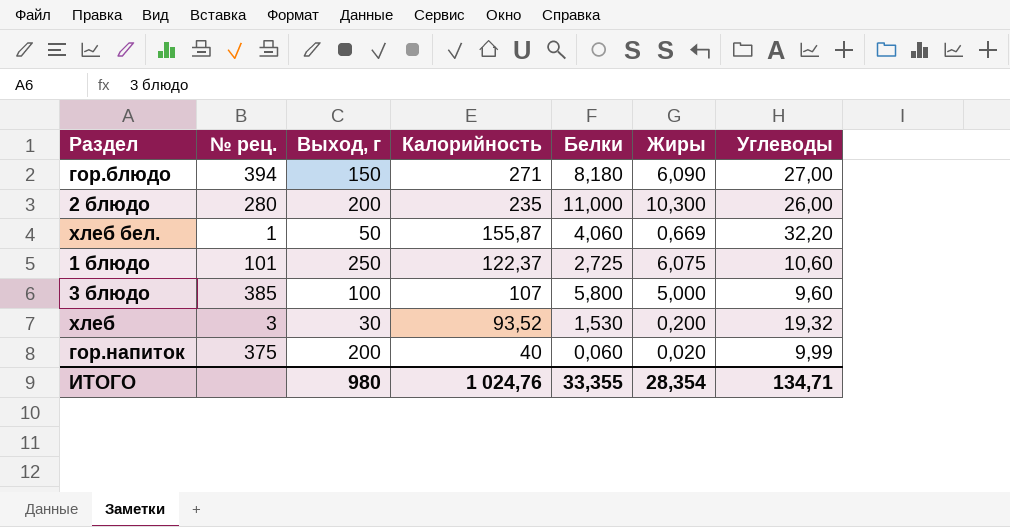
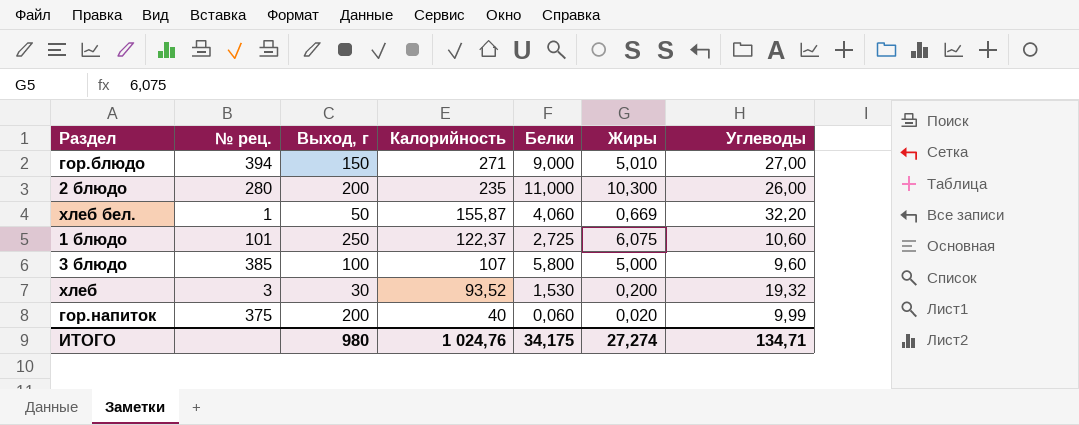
гор.блюдо | Белки: 8,180 -> 9,000
гор.блюдо | Жиры: 6,090 -> 5,010
ИТОГО | Белки: 33,355 -> 34,175
ИТОГО | Жиры: 28,354 -> 27,274

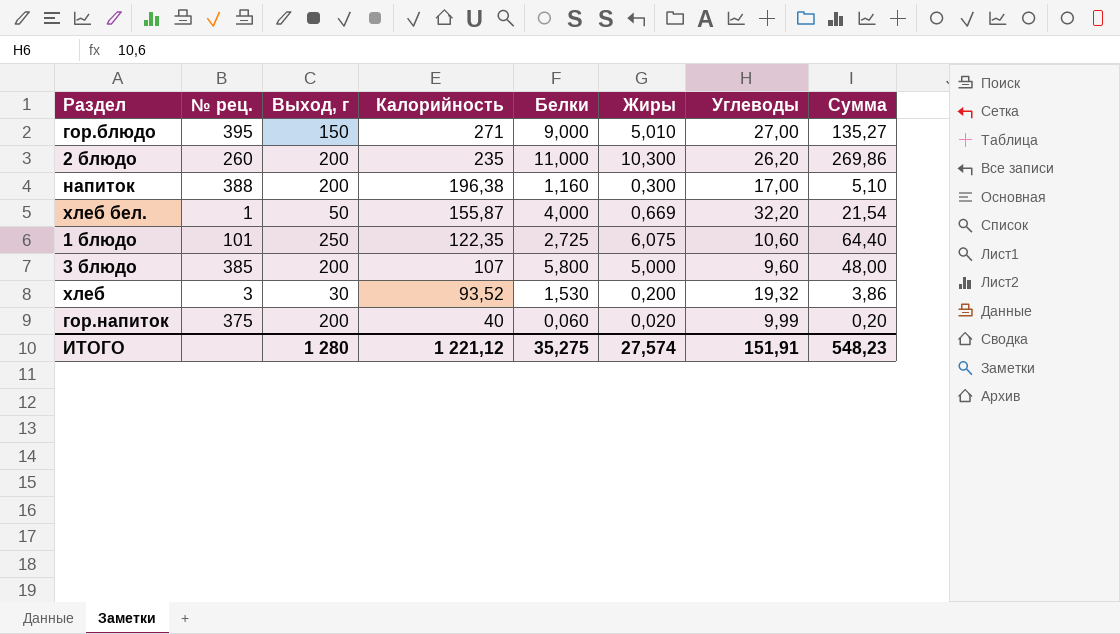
column Сумма | formula: none -> [Жиры] * [Углеводы]
гор.блюдо | № рец.: 394 -> 395
2 блюдо | № рец.: 280 -> 260
2 блюдо | Углеводы: 26,00 -> 26,20
row напиток: none -> 388 | 200 | 196,38 | 1,160 | 0,300 | 17,00 | 5,10
хлеб бел. | Белки: 4,060 -> 4,000
1 блюдо | Калорийность: 122,37 -> 122,35
3 блюдо | Выход, г: 100 -> 200
ИТОГО | Выход, г: 980 -> 1 280
ИТОГО | Калорийность: 1 024,76 -> 1 221,12
ИТОГО | Белки: 34,175 -> 35,275
ИТОГО | Жиры: 27,274 -> 27,574
ИТОГО | Углеводы: 134,71 -> 151,91

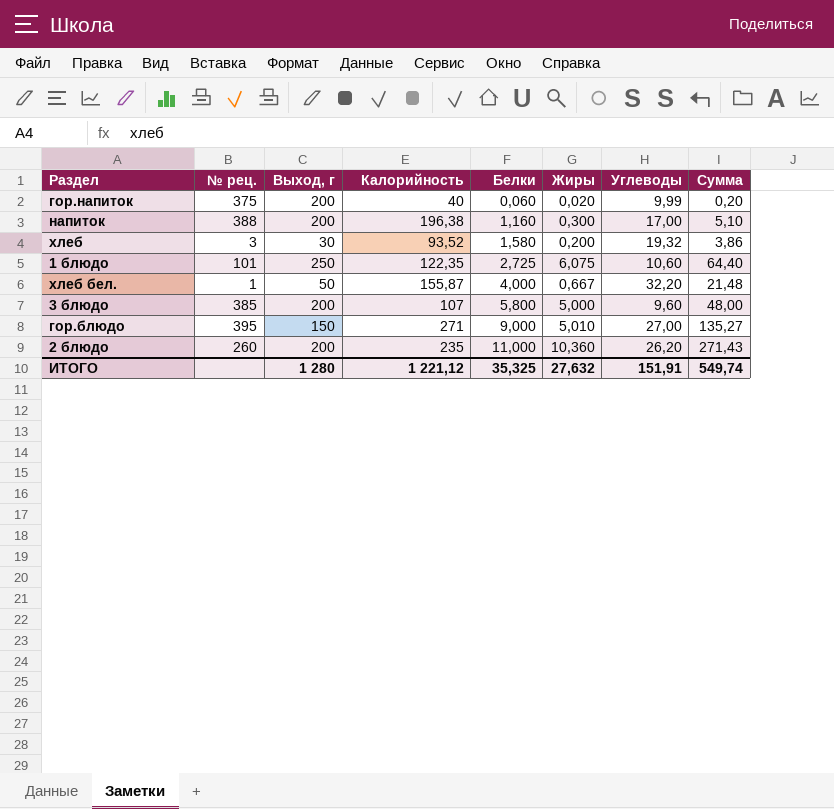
row order: Калорийность descending -> Белки ascending
хлеб | Белки: 1,530 -> 1,580
хлеб бел. | Жиры: 0,669 -> 0,667
хлеб бел. | Сумма: 21,54 -> 21,48
2 блюдо | Жиры: 10,300 -> 10,360
2 блюдо | Сумма: 269,86 -> 271,43
ИТОГО | Белки: 35,275 -> 35,325
ИТОГО | Жиры: 27,574 -> 27,632
ИТОГО | Сумма: 548,23 -> 549,74

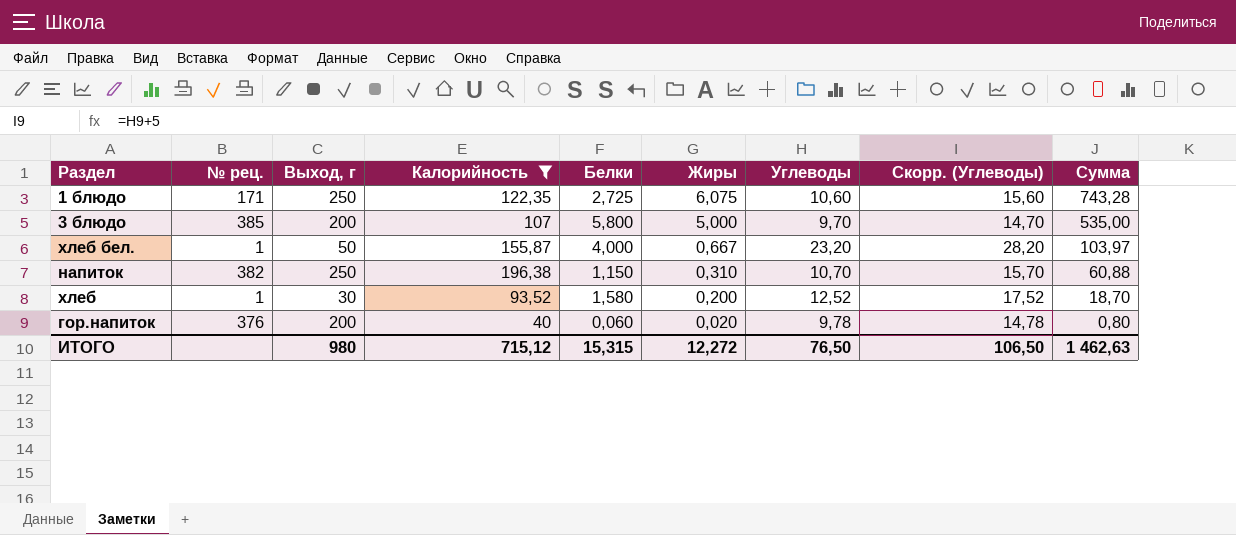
filter: none -> Калорийность <= 196,38
row order: Белки ascending -> Жиры descending
column Скорр. (Углеводы) | formula: none -> [Углеводы] + 5
column Сумма | formula: [Жиры] * [Углеводы] -> [Калорийность] * [Жиры]
1 блюдо | № рец.: 101 -> 171
3 блюдо | Углеводы: 9,60 -> 9,70
хлеб бел. | Углеводы: 32,20 -> 23,20
напиток | № рец.: 388 -> 382
напиток | Выход, г: 200 -> 250
напиток | Белки: 1,160 -> 1,150
напиток | Жиры: 0,300 -> 0,310
напиток | Углеводы: 17,00 -> 10,70
хлеб | № рец.: 3 -> 1
хлеб | Углеводы: 19,32 -> 12,52
гор.напиток | № рец.: 375 -> 376
гор.напиток | Углеводы: 9,99 -> 9,78
ИТОГО | Выход, г: 1 280 -> 980
ИТОГО | Калорийность: 1 221,12 -> 715,12
ИТОГО | Белки: 35,325 -> 15,315
ИТОГО | Жиры: 27,632 -> 12,272
ИТОГО | Углеводы: 151,91 -> 76,50
ИТОГО | Сумма: 549,74 -> 1 462,63

